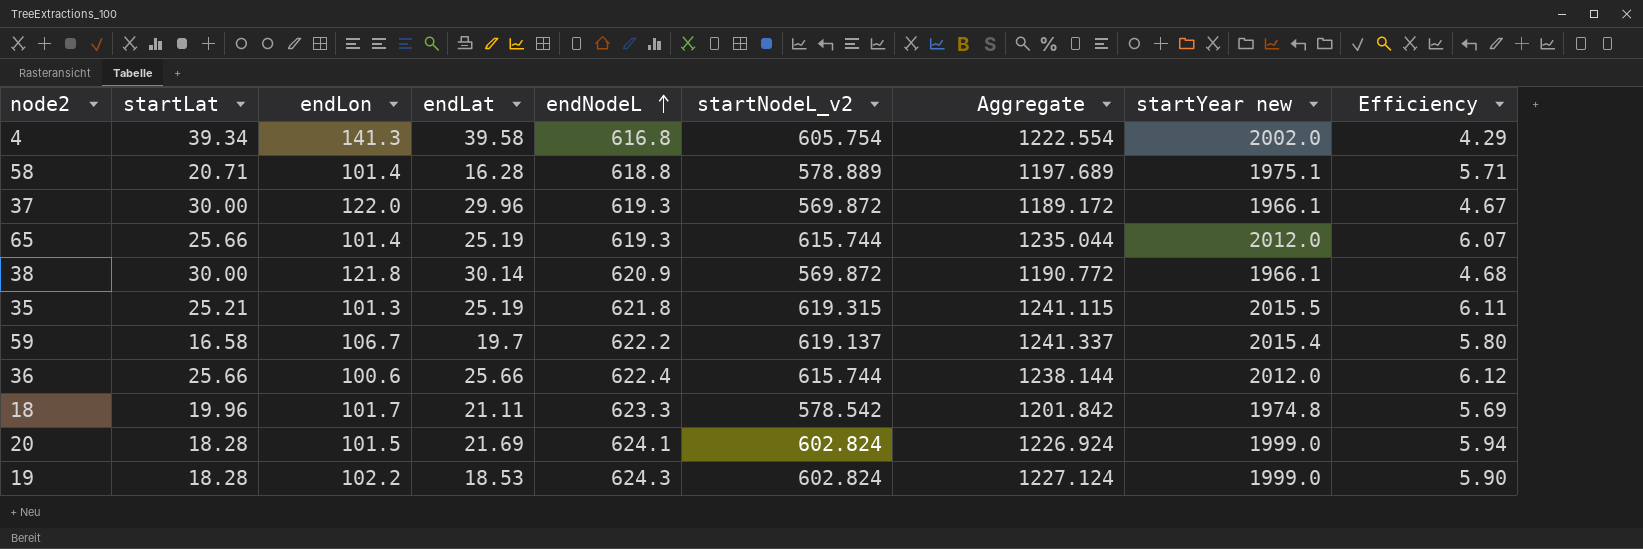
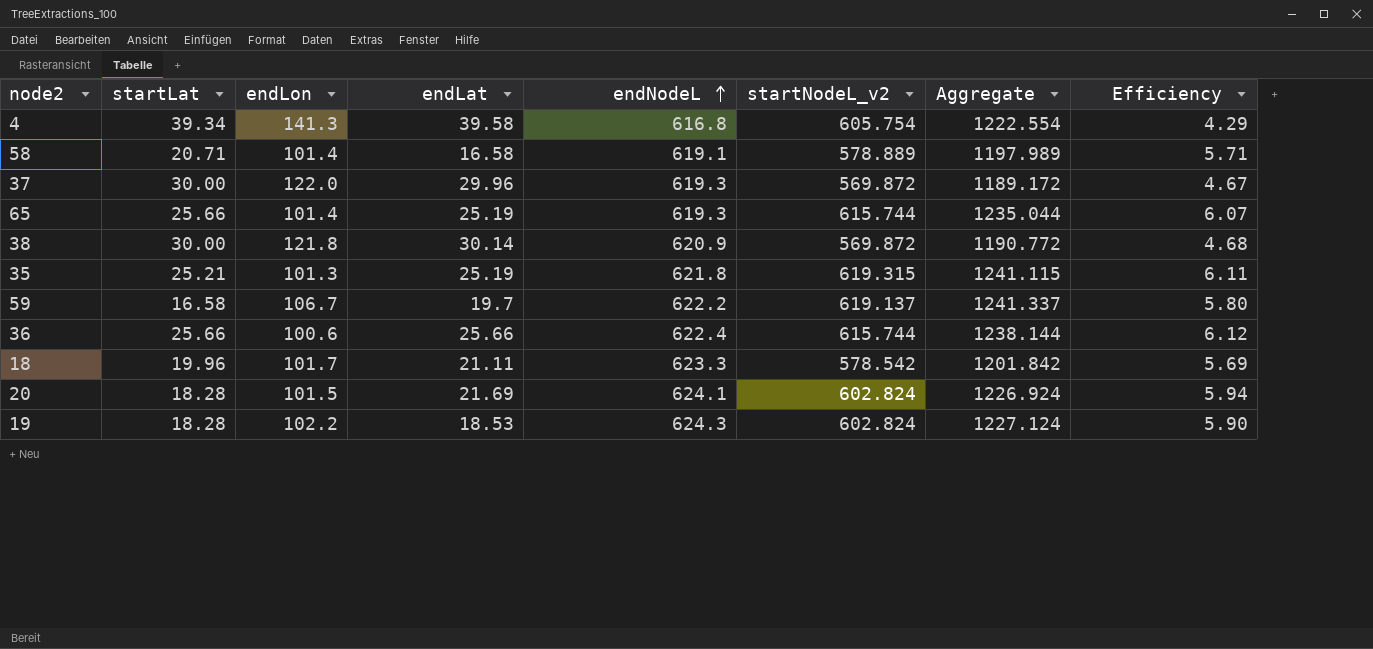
column startYear new | position: 8 -> none
58 | endLat: 16.28 -> 16.58
58 | endNodeL: 618.8 -> 619.1
58 | Aggregate: 1197.689 -> 1197.989

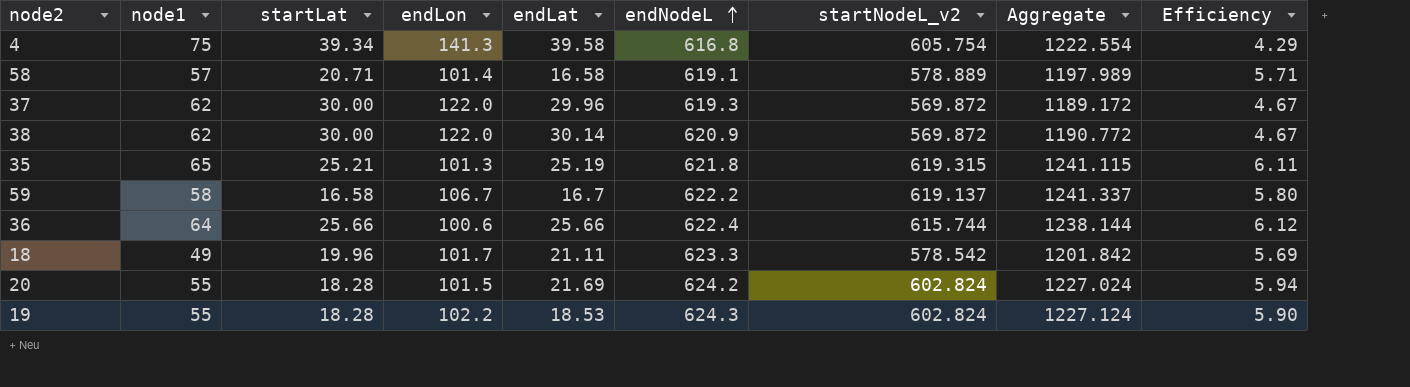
column node1 | position: none -> 2
row 65: 25.66 | 101.4 | 25.19 | 619.3 | 615.744 | 1235.044 | 6.07 -> none
38 | endLon: 121.8 -> 122.0
38 | Efficiency: 4.68 -> 4.67
59 | endLat: 19.7 -> 16.7
20 | endNodeL: 624.1 -> 624.2
20 | Aggregate: 1226.924 -> 1227.024

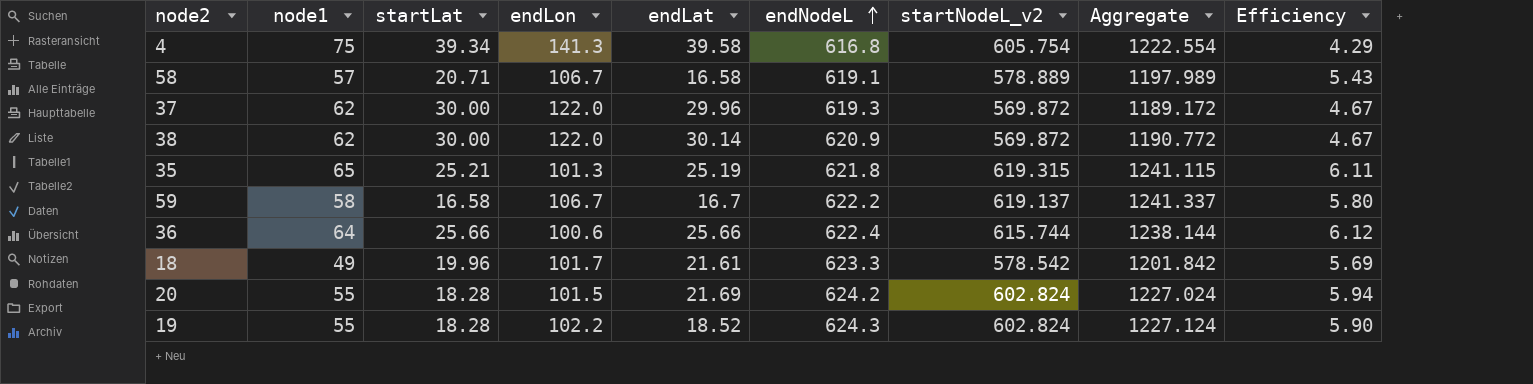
58 | endLon: 101.4 -> 106.7
58 | Efficiency: 5.71 -> 5.43
18 | endLat: 21.11 -> 21.61
19 | endLat: 18.53 -> 18.52

